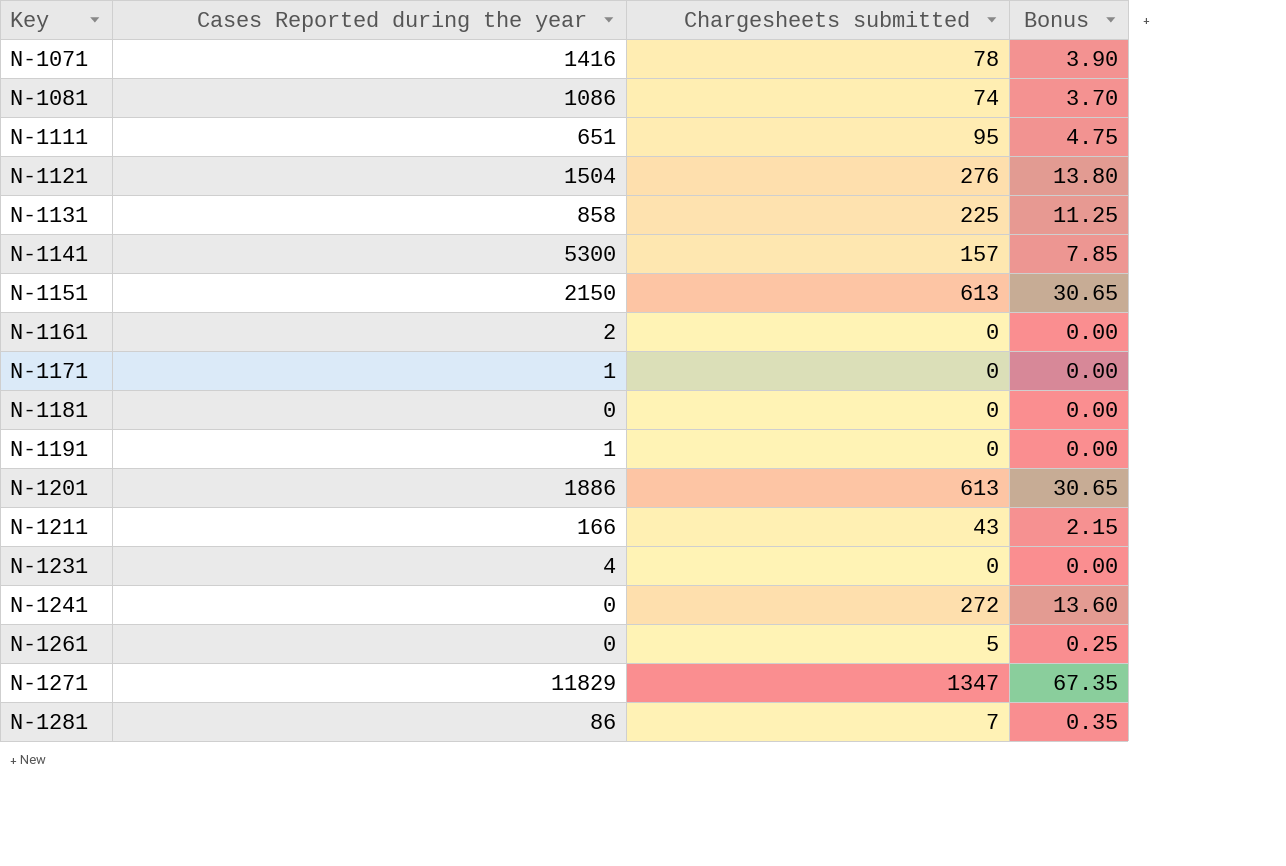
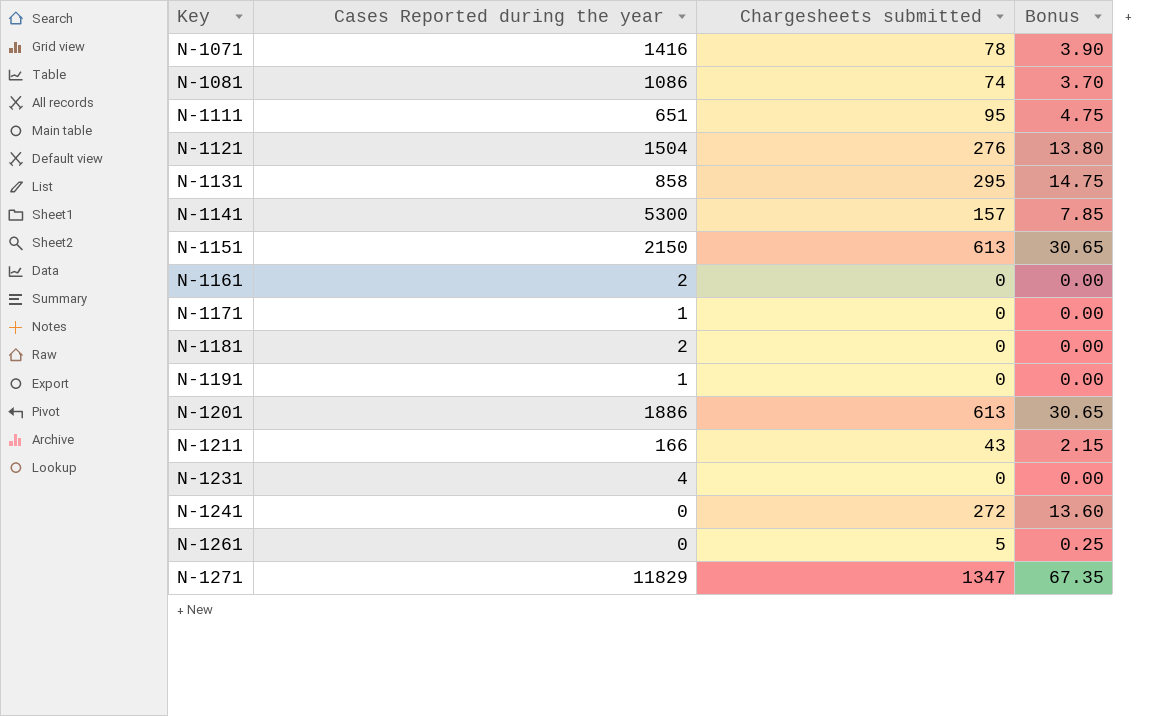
row N-1281: 86 | 7 | 0.35 -> none
N-1131 | Chargesheets submitted: 225 -> 295
N-1131 | Bonus: 11.25 -> 14.75
N-1181 | Cases Reported during the year: 0 -> 2

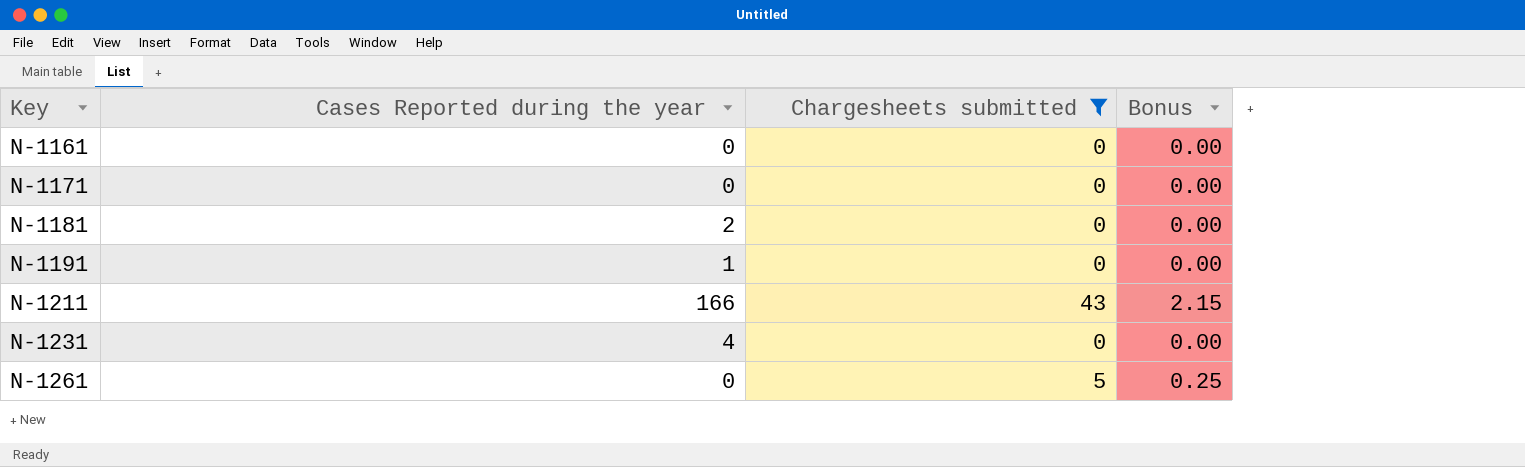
filter: none -> Chargesheets submitted <= 43
N-1161 | Cases Reported during the year: 2 -> 0
N-1171 | Cases Reported during the year: 1 -> 0

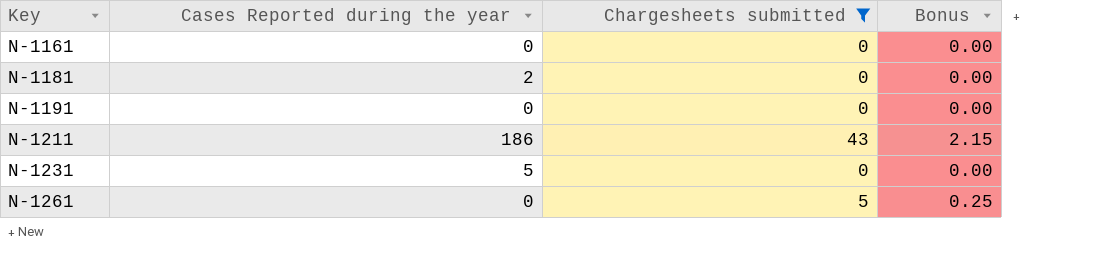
row N-1171: 0 | 0 | 0.00 -> none
N-1191 | Cases Reported during the year: 1 -> 0
N-1211 | Cases Reported during the year: 166 -> 186
N-1231 | Cases Reported during the year: 4 -> 5

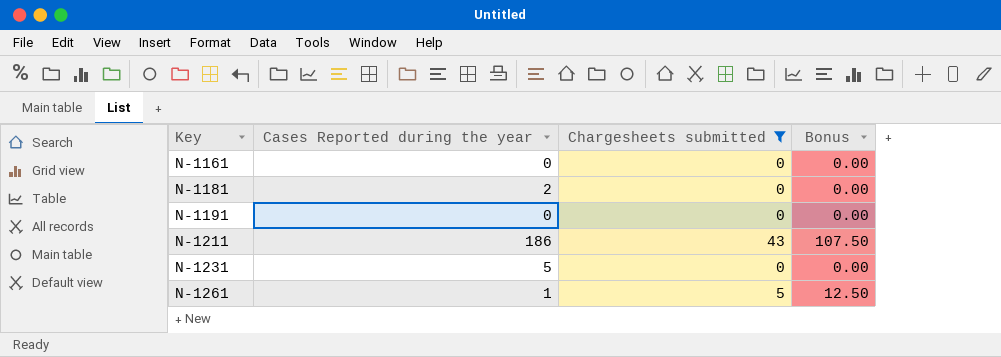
column Bonus | formula: [Chargesheets submitted] * 0.05 -> [Chargesheets submitted] * 2.5
N-1261 | Cases Reported during the year: 0 -> 1

